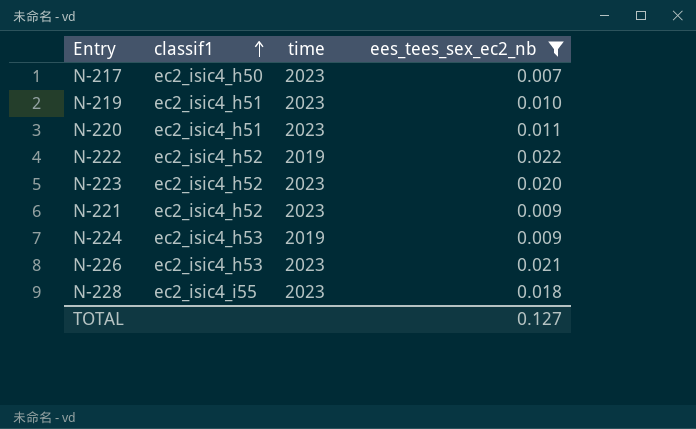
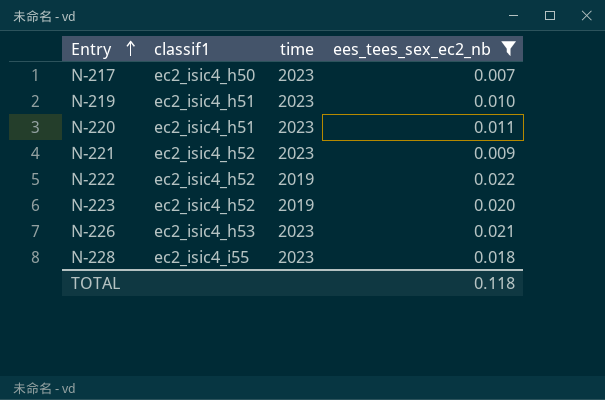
row order: classif1 ascending -> Entry ascending
row N-224: ec2_isic4_h53 | 2019 | 0.009 -> none
N-223 | time: 2023 -> 2019
TOTAL | ees_tees_sex_ec2_nb: 0.127 -> 0.118

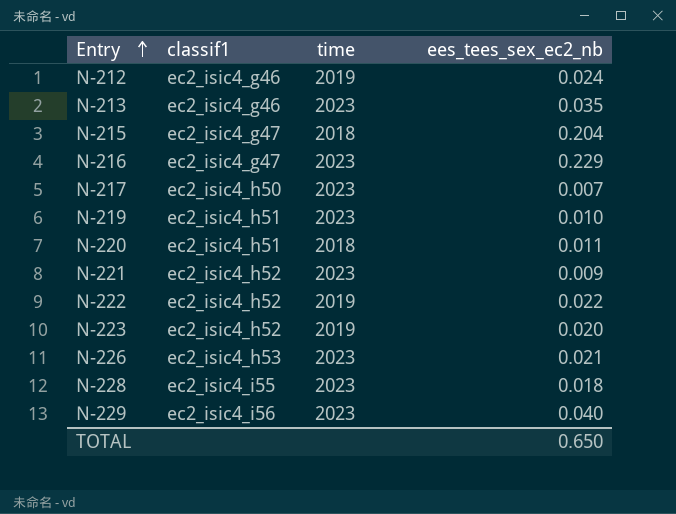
filter: ees_tees_sex_ec2_nb <= 0.022 -> none
N-220 | time: 2023 -> 2018
TOTAL | ees_tees_sex_ec2_nb: 0.118 -> 0.650

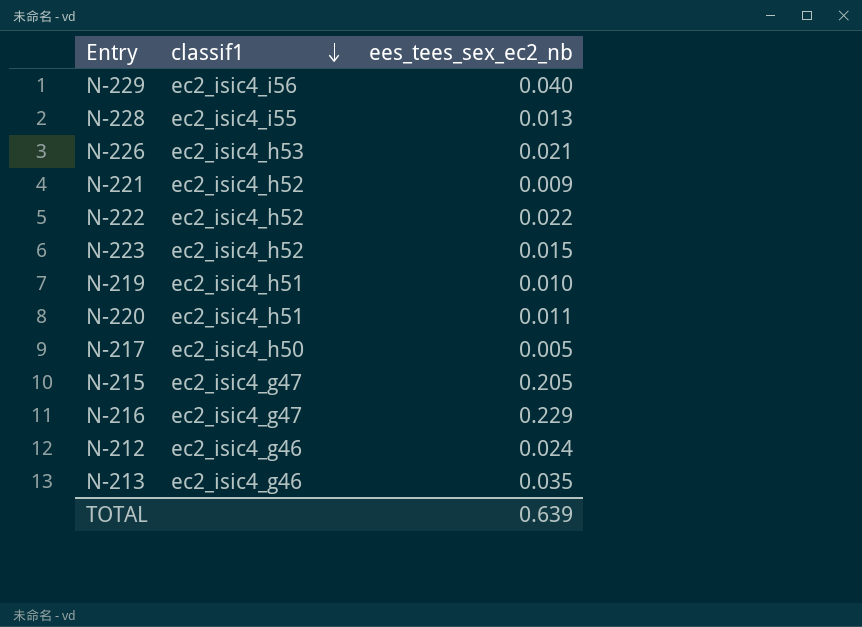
row order: Entry ascending -> classif1 descending
column time | position: 3 -> none
N-228 | ees_tees_sex_ec2_nb: 0.018 -> 0.013
N-223 | ees_tees_sex_ec2_nb: 0.020 -> 0.015
N-217 | ees_tees_sex_ec2_nb: 0.007 -> 0.005
N-215 | ees_tees_sex_ec2_nb: 0.204 -> 0.205
TOTAL | ees_tees_sex_ec2_nb: 0.650 -> 0.639

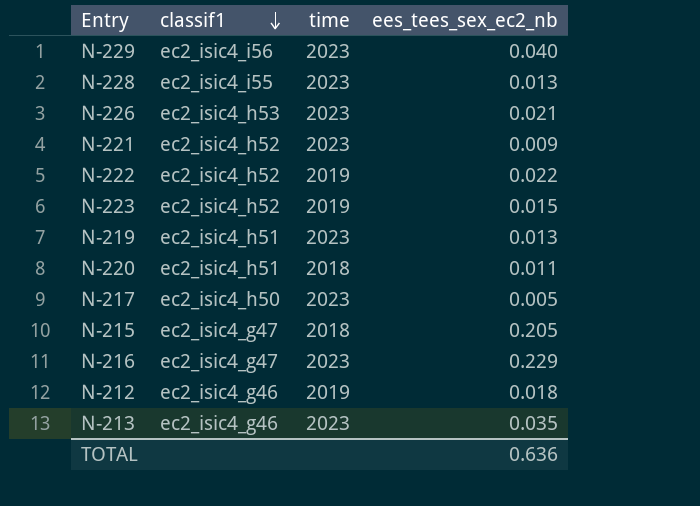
column time | position: none -> 3
N-219 | ees_tees_sex_ec2_nb: 0.010 -> 0.013
N-212 | ees_tees_sex_ec2_nb: 0.024 -> 0.018
TOTAL | ees_tees_sex_ec2_nb: 0.639 -> 0.636

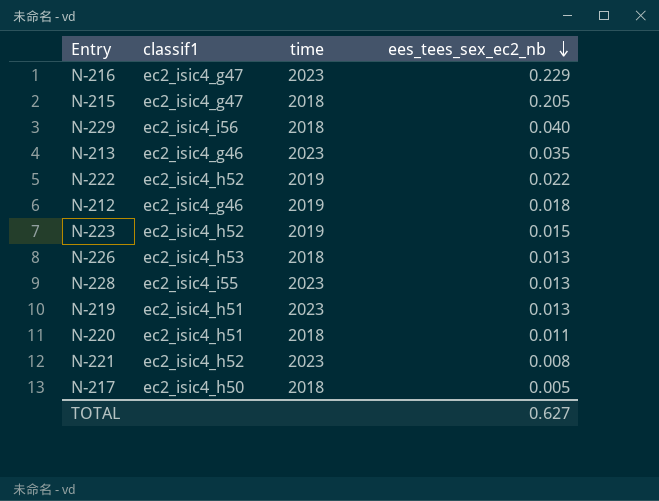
row order: classif1 descending -> ees_tees_sex_ec2_nb descending
N-229 | time: 2023 -> 2018
N-226 | time: 2023 -> 2018
N-226 | ees_tees_sex_ec2_nb: 0.021 -> 0.013
N-221 | ees_tees_sex_ec2_nb: 0.009 -> 0.008
N-217 | time: 2023 -> 2018
TOTAL | ees_tees_sex_ec2_nb: 0.636 -> 0.627

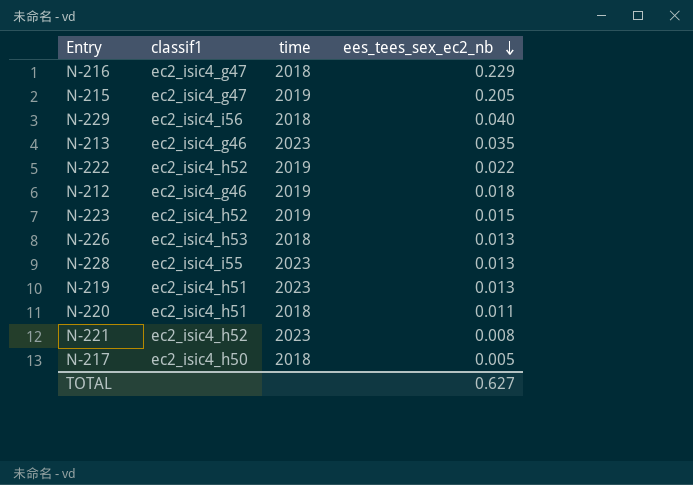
N-216 | time: 2023 -> 2018
N-215 | time: 2018 -> 2019

